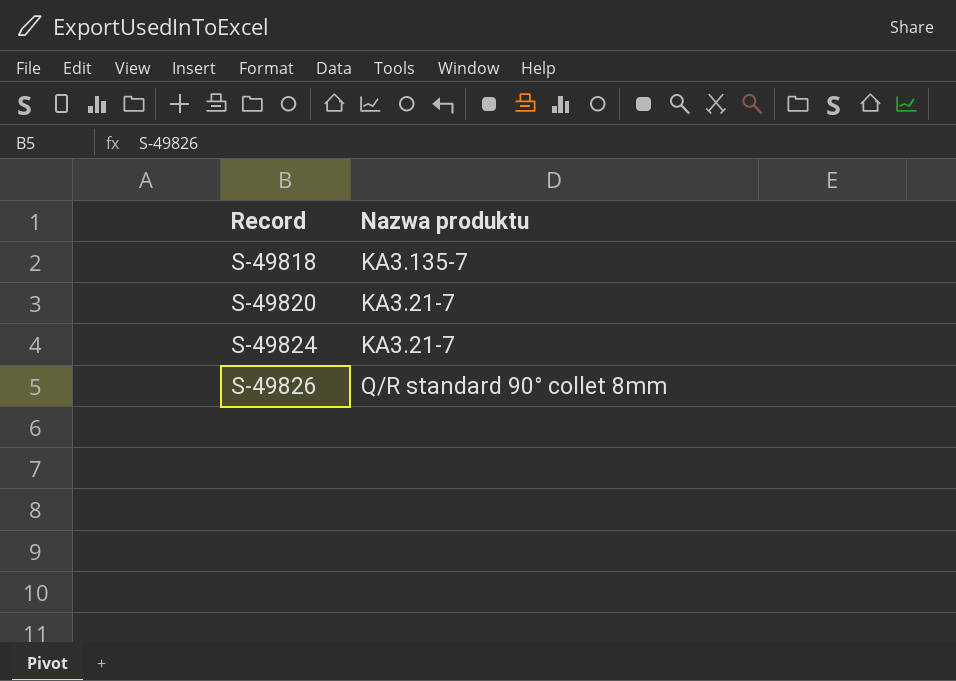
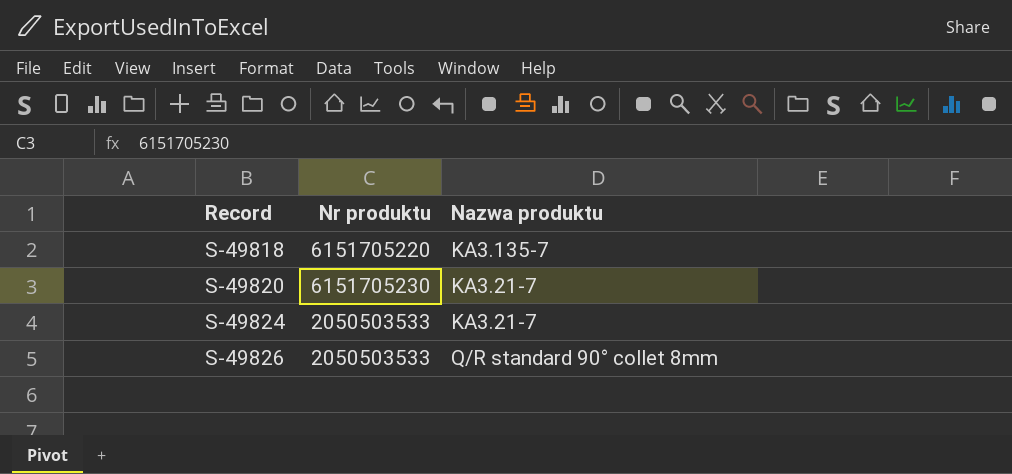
column Nr produktu | position: none -> 2

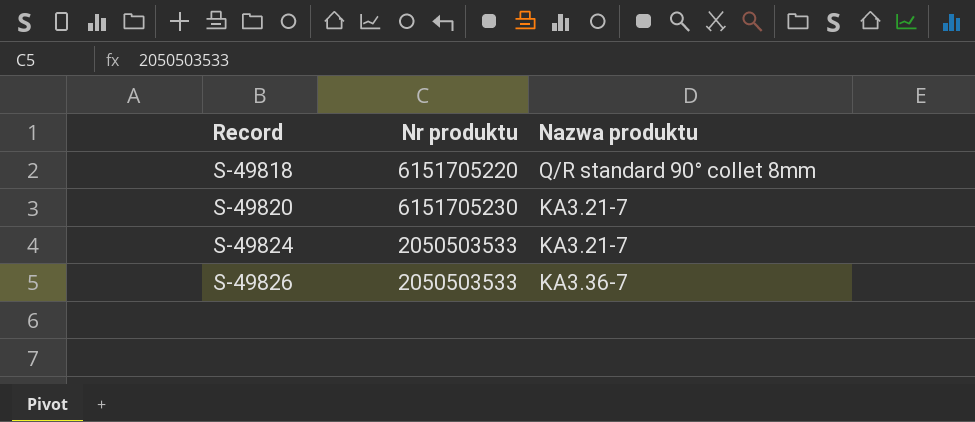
S-49818 | Nazwa produktu: KA3.135-7 -> Q/R standard 90° collet 8mm
S-49826 | Nazwa produktu: Q/R standard 90° collet 8mm -> KA3.36-7

